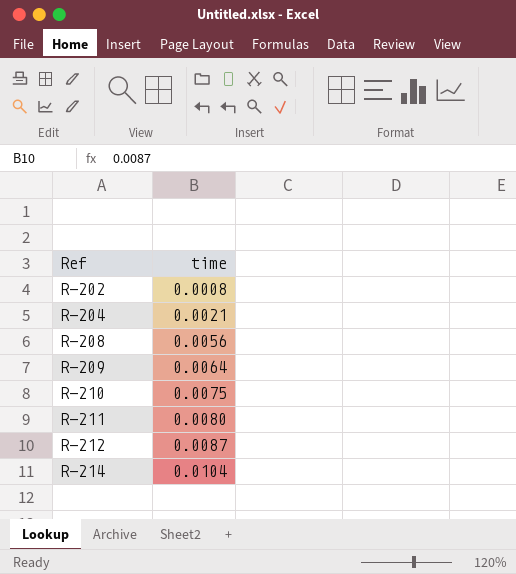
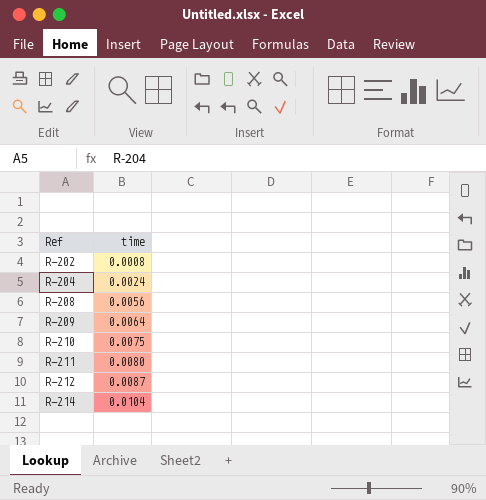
R-204 | time: 0.0021 -> 0.0024

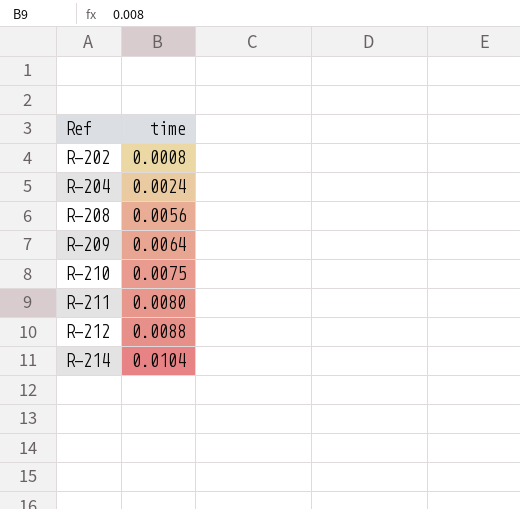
R-212 | time: 0.0087 -> 0.0088

